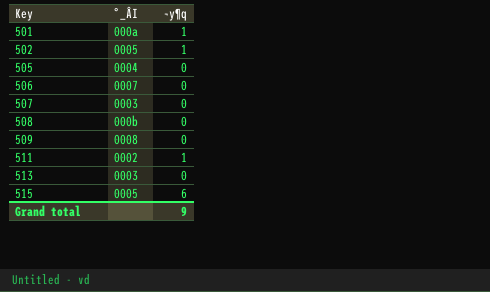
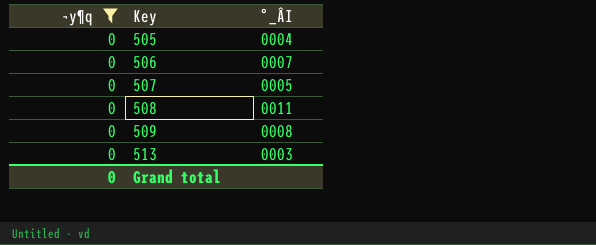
filter: none -> ¬y¶q = 0
column ¬y¶q | position: 3 -> 1
507 | °_ÂI: 0003 -> 0005
508 | °_ÂI: 000b -> 0011
Grand total | ¬y¶q: 9 -> 0

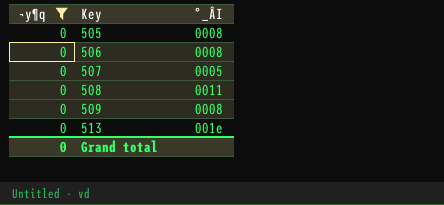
505 | °_ÂI: 0004 -> 0008
506 | °_ÂI: 0007 -> 0008
513 | °_ÂI: 0003 -> 001e

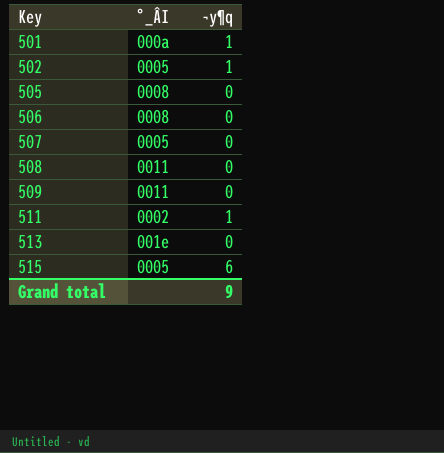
filter: ¬y¶q = 0 -> none
column ¬y¶q | position: 1 -> 3
509 | °_ÂI: 0008 -> 0011
Grand total | ¬y¶q: 0 -> 9

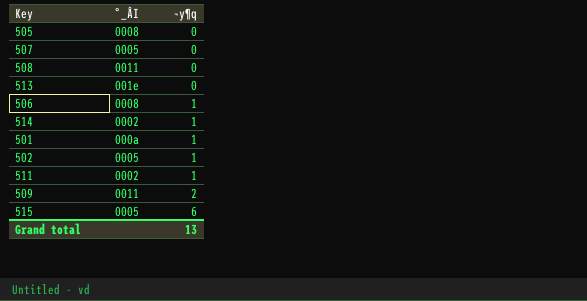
row order: Key ascending -> ¬y¶q ascending
506 | ¬y¶q: 0 -> 1
row 514: none -> 0002 | 1
509 | ¬y¶q: 0 -> 2
Grand total | ¬y¶q: 9 -> 13

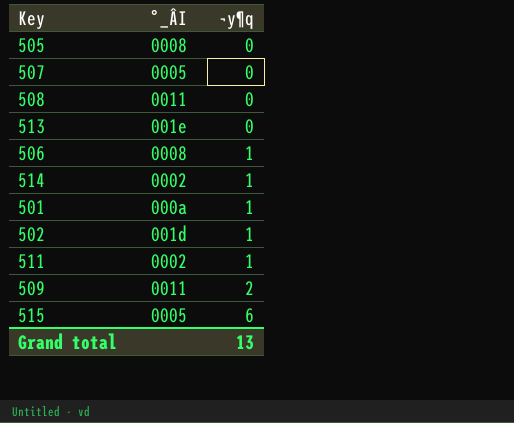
502 | °_ÂI: 0005 -> 001d

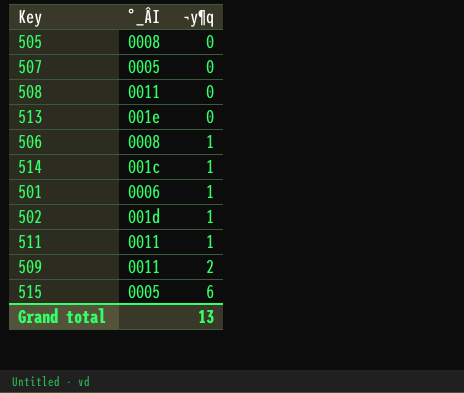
514 | °_ÂI: 0002 -> 001c
501 | °_ÂI: 000a -> 0006
511 | °_ÂI: 0002 -> 0011

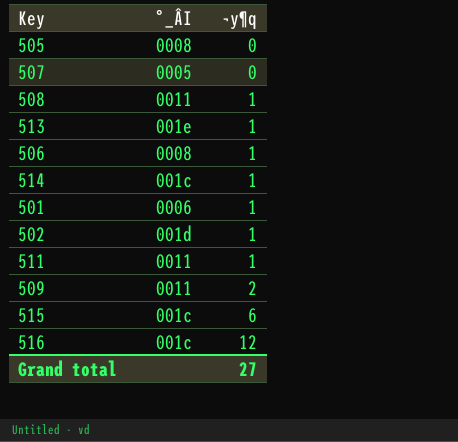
508 | ¬y¶q: 0 -> 1
513 | ¬y¶q: 0 -> 1
515 | °_ÂI: 0005 -> 001c
row 516: none -> 001c | 12
Grand total | ¬y¶q: 13 -> 27

